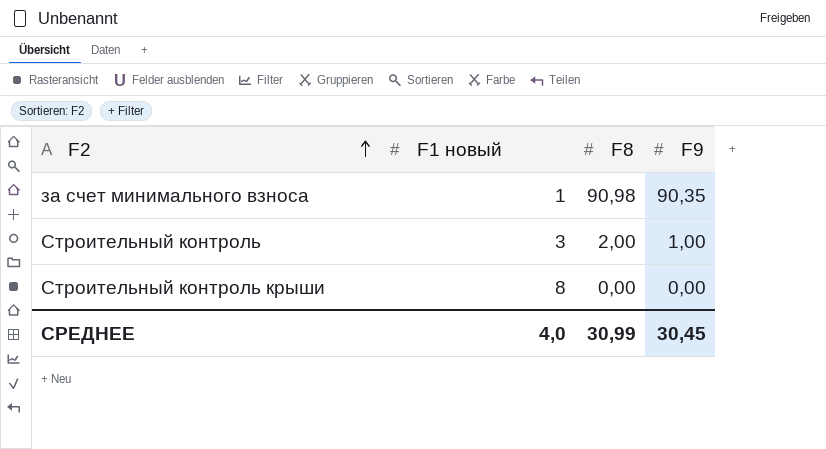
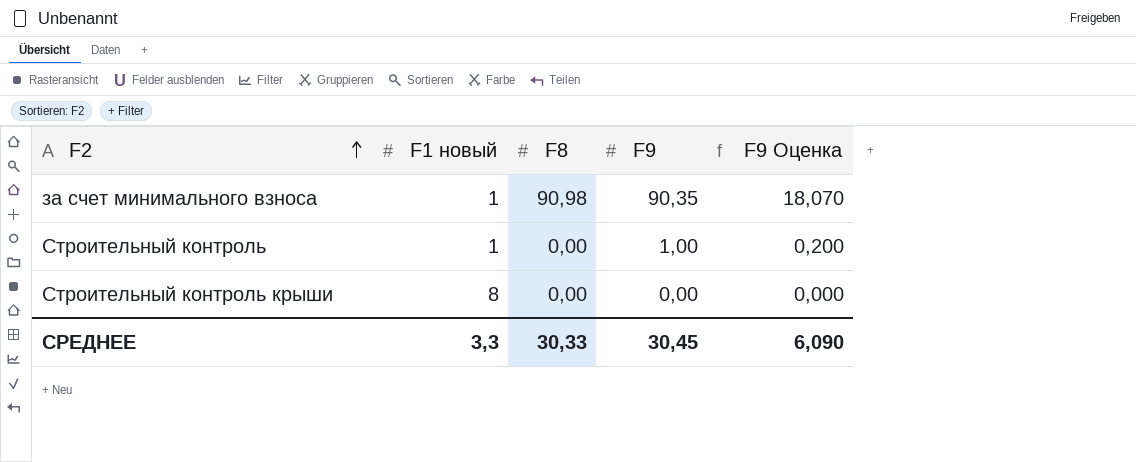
column F9 Оценка | formula: none -> [F9] * 0,2
Строительный контроль | F1 новый: 3 -> 1
Строительный контроль | F8: 2,00 -> 0,00
СРЕДНЕЕ | F1 новый: 4,0 -> 3,3
СРЕДНЕЕ | F8: 30,99 -> 30,33

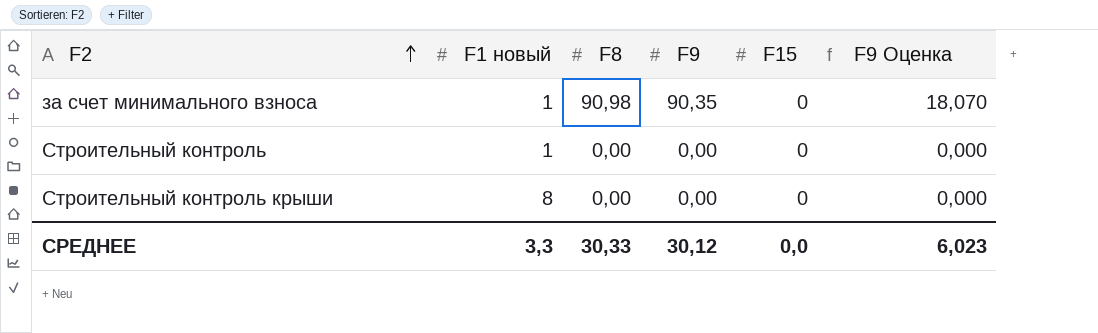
column F15 | position: none -> 5
Строительный контроль | F9: 1,00 -> 0,00
Строительный контроль | F9 Оценка: 0,200 -> 0,000
СРЕДНЕЕ | F9: 30,45 -> 30,12
СРЕДНЕЕ | F9 Оценка: 6,090 -> 6,023

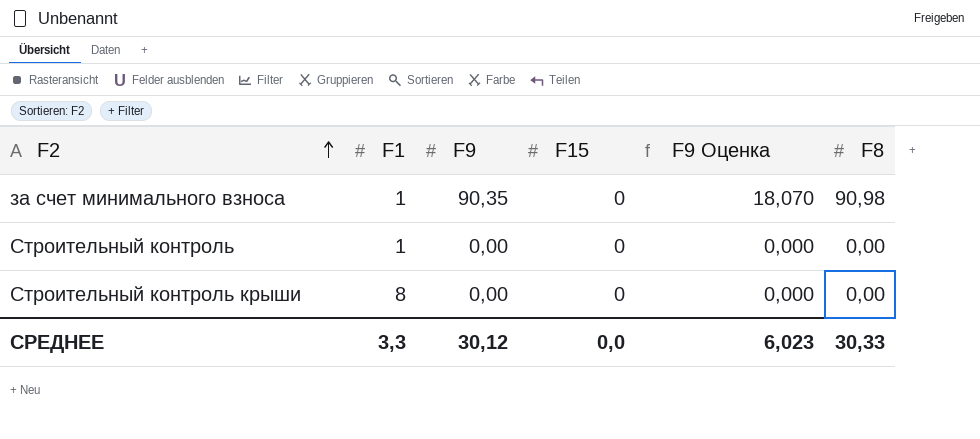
column name: F1 новый -> F1
column F8 | position: 3 -> 6

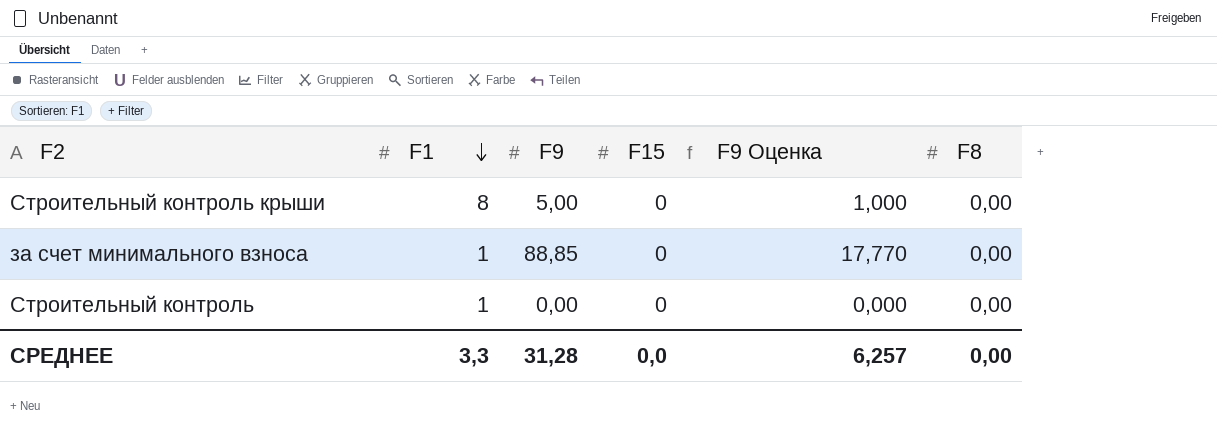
row order: F2 ascending -> F1 descending
Строительный контроль крыши | F9: 0,00 -> 5,00
Строительный контроль крыши | F9 Оценка: 0,000 -> 1,000
за счет минимального взноса | F9: 90,35 -> 88,85
за счет минимального взноса | F9 Оценка: 18,070 -> 17,770
за счет минимального взноса | F8: 90,98 -> 0,00
СРЕДНЕЕ | F9: 30,12 -> 31,28
СРЕДНЕЕ | F9 Оценка: 6,023 -> 6,257
СРЕДНЕЕ | F8: 30,33 -> 0,00

